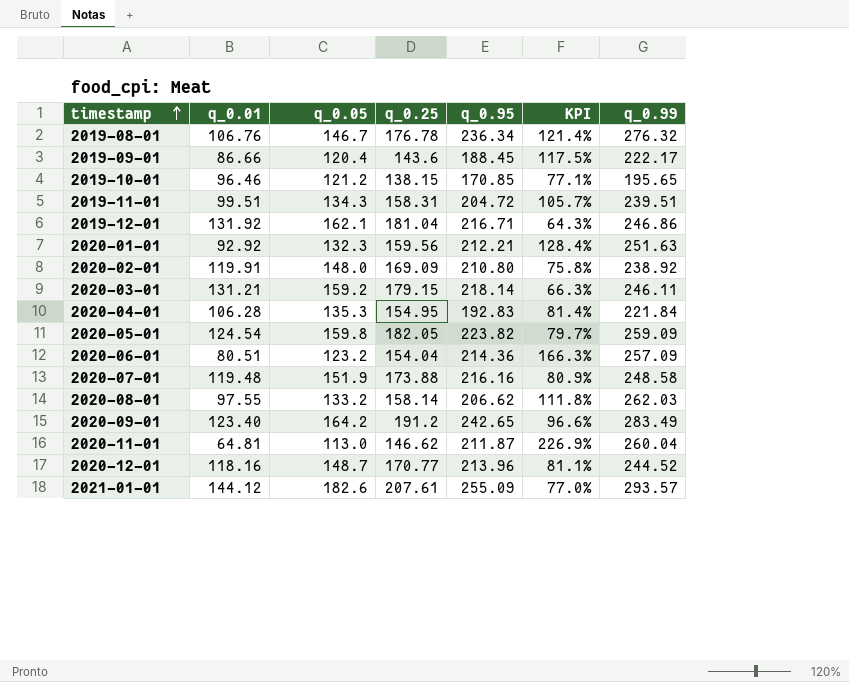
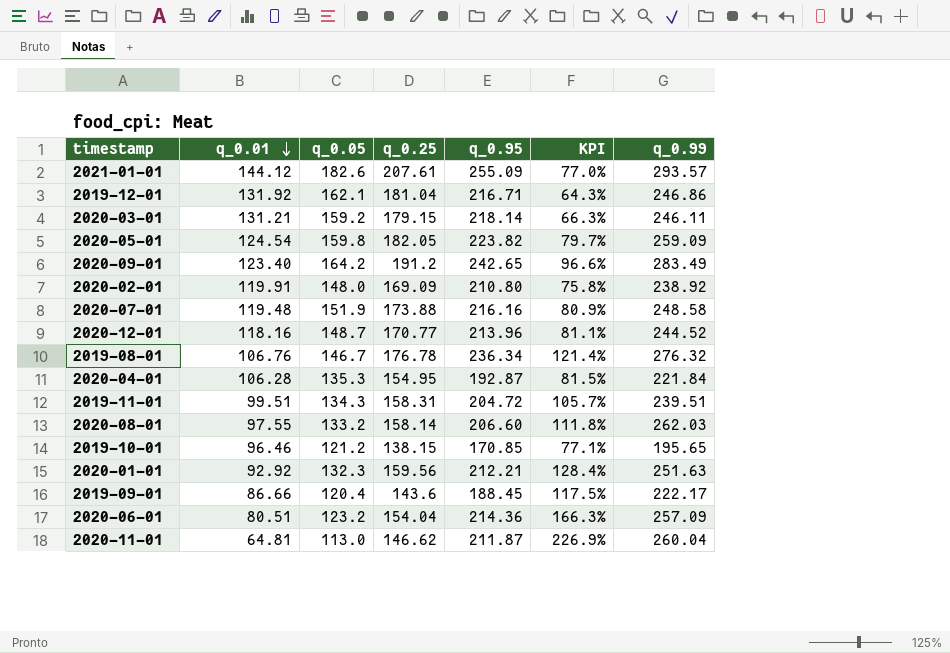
row order: timestamp ascending -> q_0.01 descending
2020-04-01 | q_0.95: 192.83 -> 192.87
2020-04-01 | KPI: 81.4% -> 81.5%
2020-08-01 | q_0.95: 206.62 -> 206.60

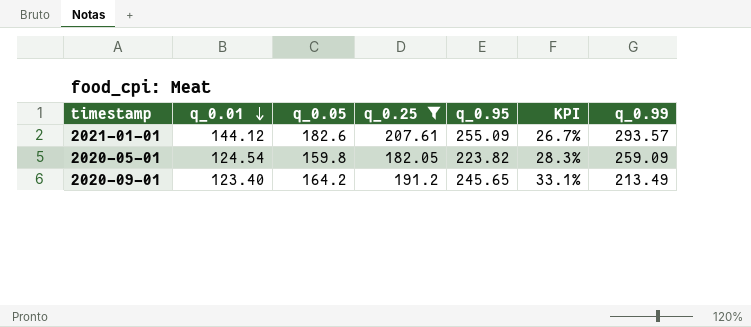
filter: none -> q_0.25 >= 182.05
column KPI | formula: ([q_0.95] - [q_0.01]) / [q_0.01] -> ([q_0.05] - [q_0.01]) / [q_0.01]
2020-09-01 | q_0.95: 242.65 -> 245.65
2020-09-01 | q_0.99: 283.49 -> 213.49

